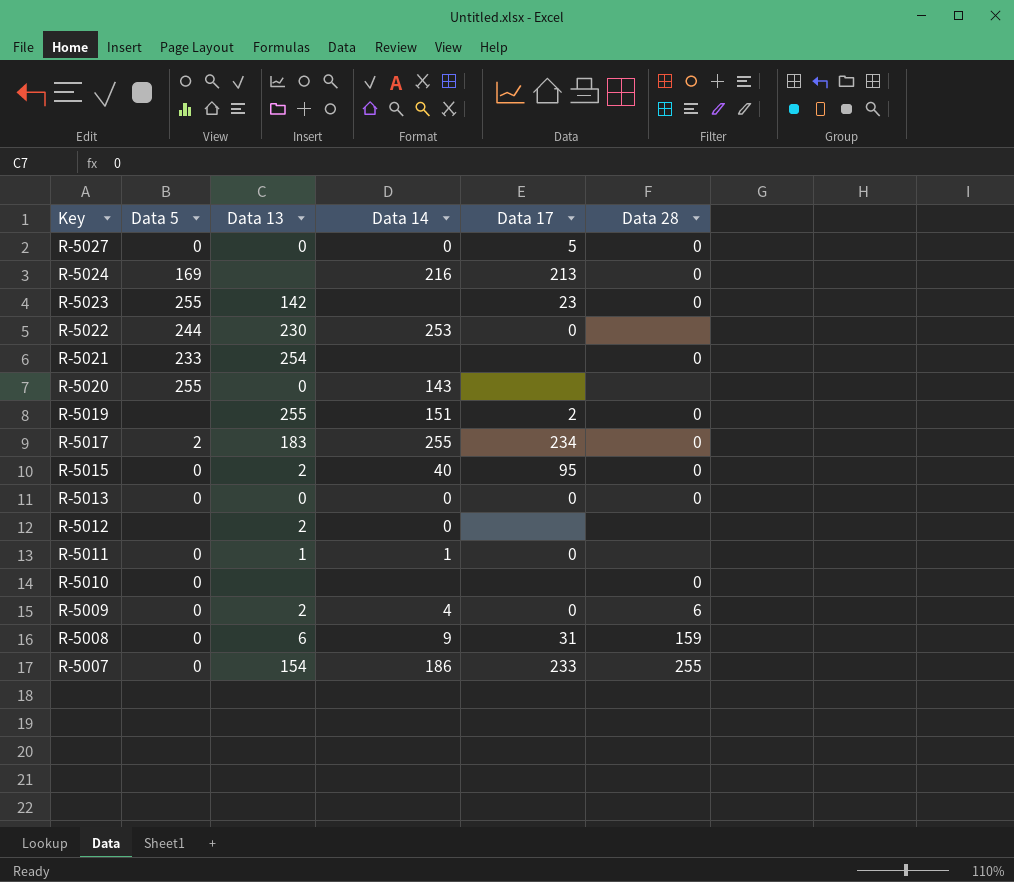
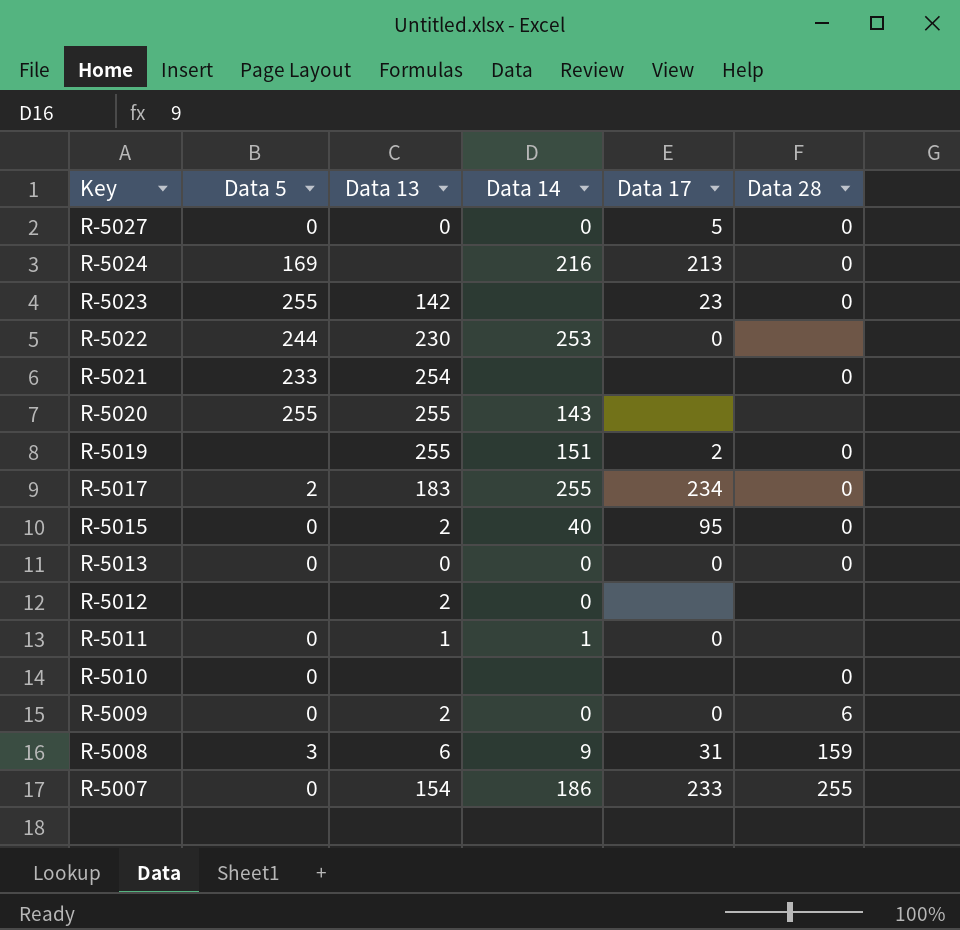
R-5020 | Data 13: 0 -> 255
R-5009 | Data 14: 4 -> 0
R-5008 | Data 5: 0 -> 3

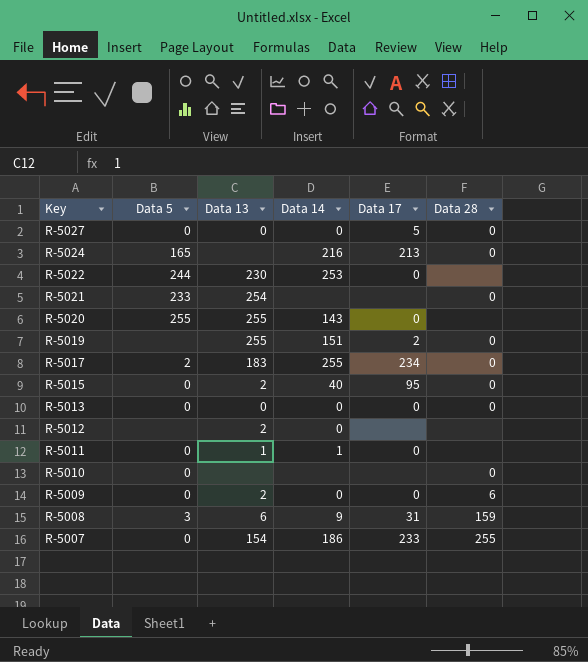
row R-5023: 255 | 142 | none | 23 | 0 -> none
R-5024 | Data 5: 169 -> 165
R-5020 | Data 17: none -> 0

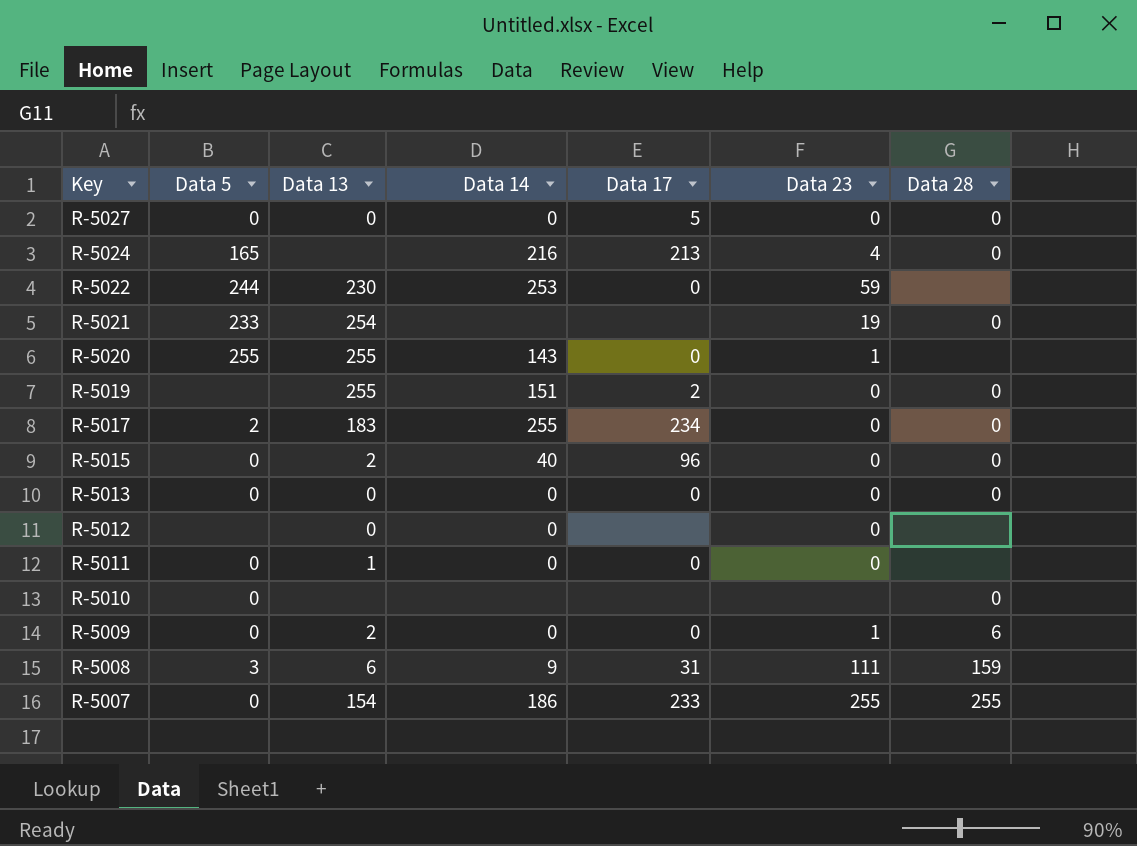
column Data 23 | position: none -> 6
R-5015 | Data 17: 95 -> 96
R-5012 | Data 13: 2 -> 0
R-5011 | Data 14: 1 -> 0

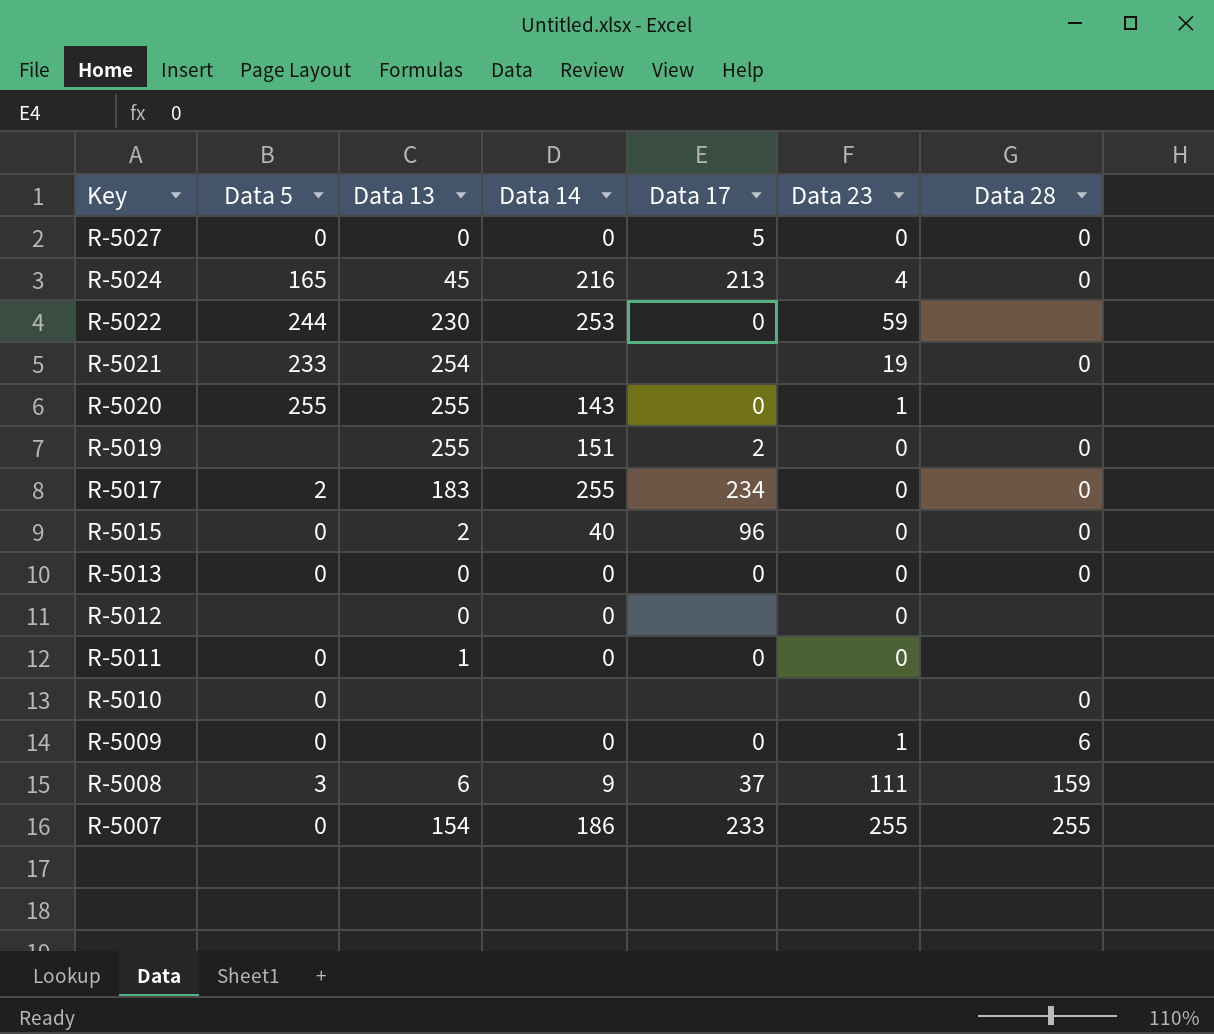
R-5024 | Data 13: none -> 45
R-5009 | Data 13: 2 -> none
R-5008 | Data 17: 31 -> 37

